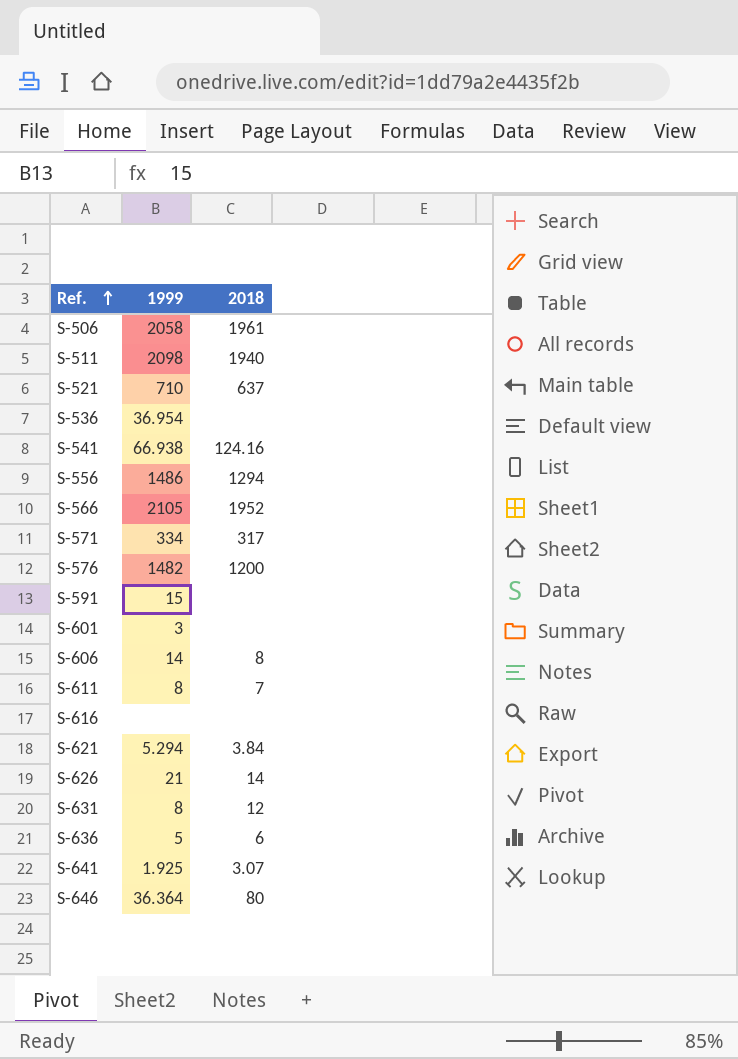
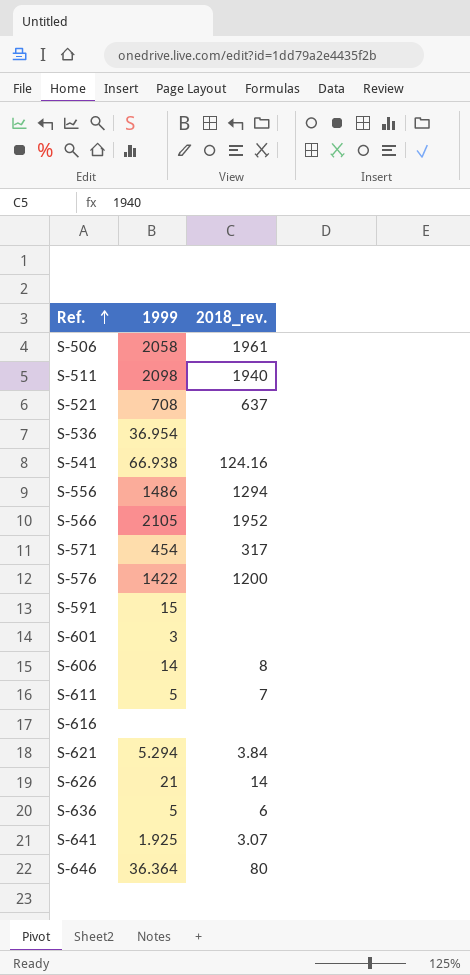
column name: 2018 -> 2018_rev.
row S-631: 8 | 12 -> none
S-521 | 1999: 710 -> 708
S-571 | 1999: 334 -> 454
S-576 | 1999: 1482 -> 1422
S-611 | 1999: 8 -> 5

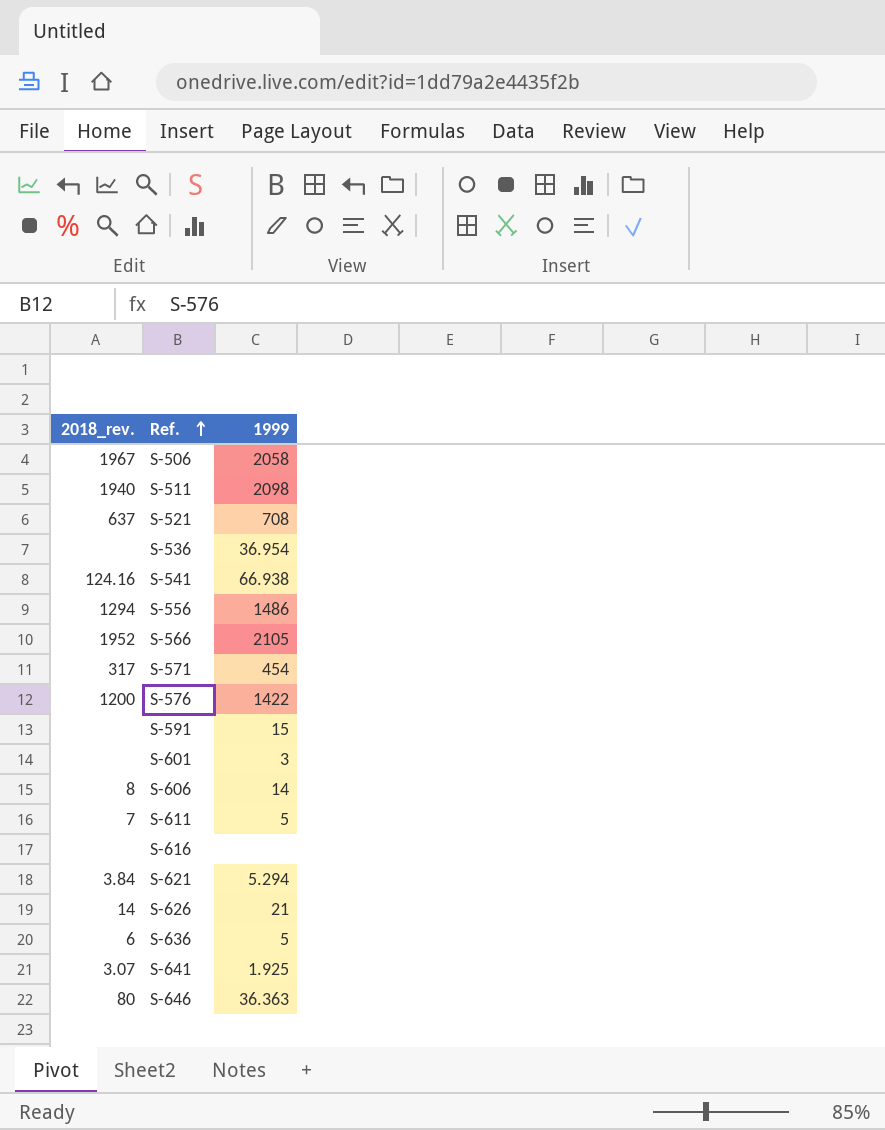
column 2018_rev. | position: 3 -> 1
S-506 | 2018_rev.: 1961 -> 1967
S-646 | 1999: 36.364 -> 36.363

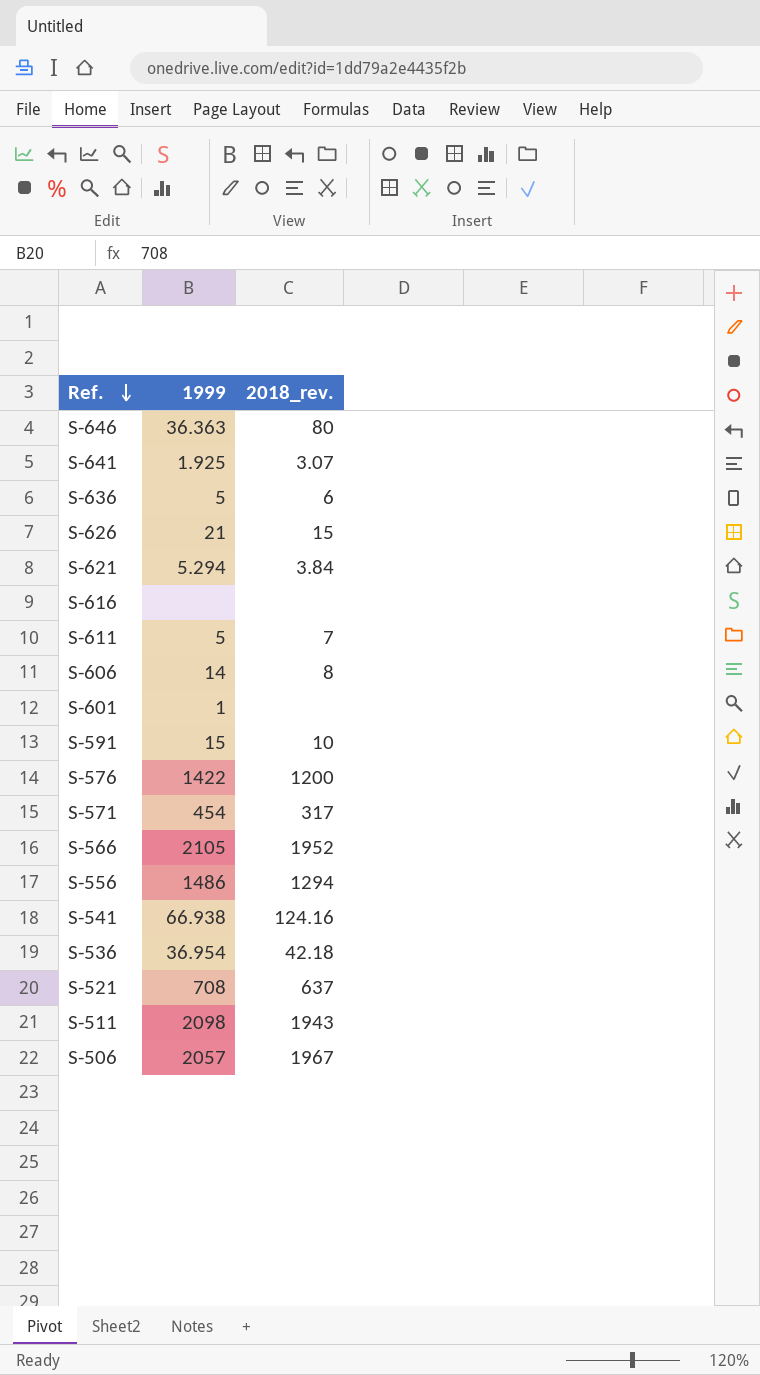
row order: Ref. ascending -> Ref. descending
column 2018_rev. | position: 1 -> 3
S-626 | 2018_rev.: 14 -> 15
S-601 | 1999: 3 -> 1
S-591 | 2018_rev.: none -> 10
S-536 | 2018_rev.: none -> 42.18
S-511 | 2018_rev.: 1940 -> 1943
S-506 | 1999: 2058 -> 2057

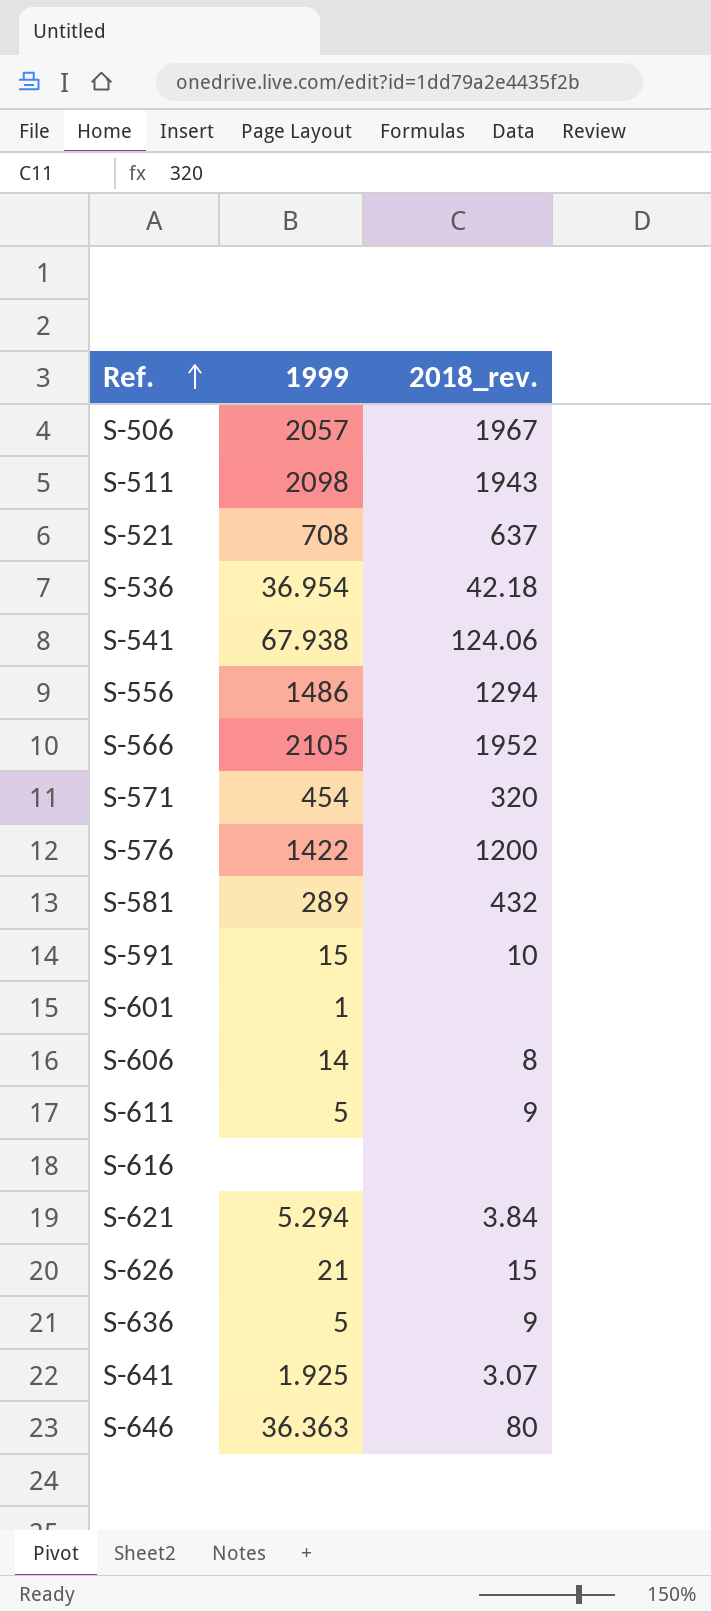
row order: Ref. descending -> Ref. ascending
S-541 | 1999: 66.938 -> 67.938
S-541 | 2018_rev.: 124.16 -> 124.06
S-571 | 2018_rev.: 317 -> 320
row S-581: none -> 289 | 432
S-611 | 2018_rev.: 7 -> 9
S-636 | 2018_rev.: 6 -> 9

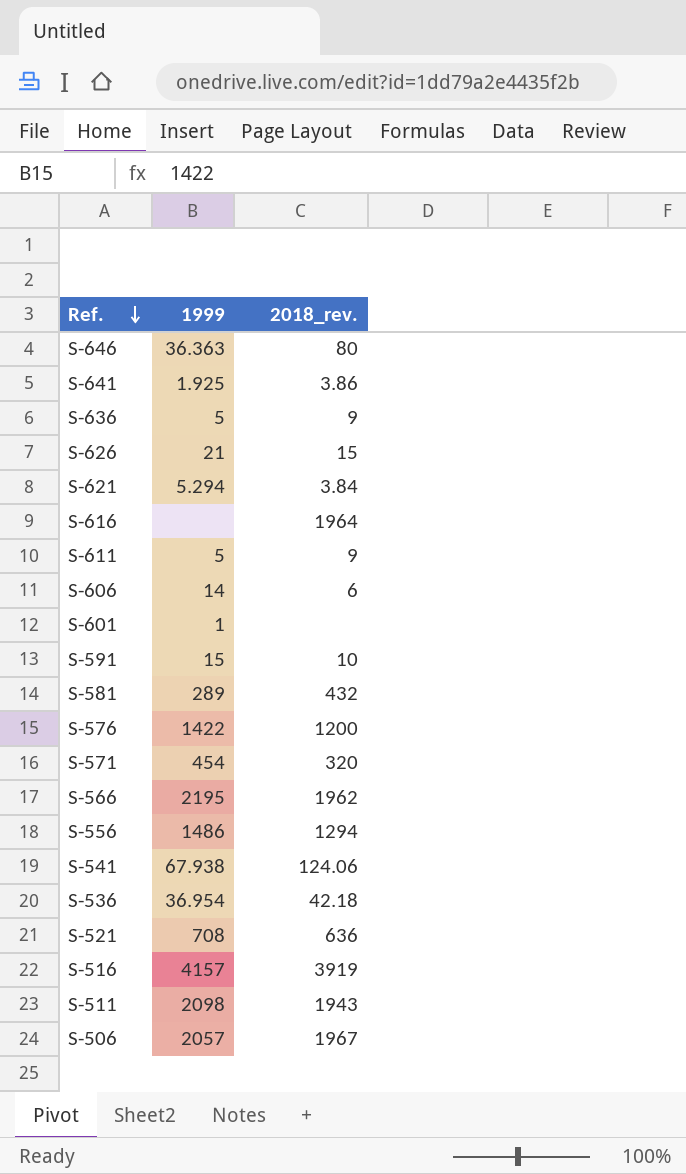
row order: Ref. ascending -> Ref. descending
S-641 | 2018_rev.: 3.07 -> 3.86
S-616 | 2018_rev.: none -> 1964
S-606 | 2018_rev.: 8 -> 6
S-566 | 1999: 2105 -> 2195
S-566 | 2018_rev.: 1952 -> 1962
S-521 | 2018_rev.: 637 -> 636
row S-516: none -> 4157 | 3919

